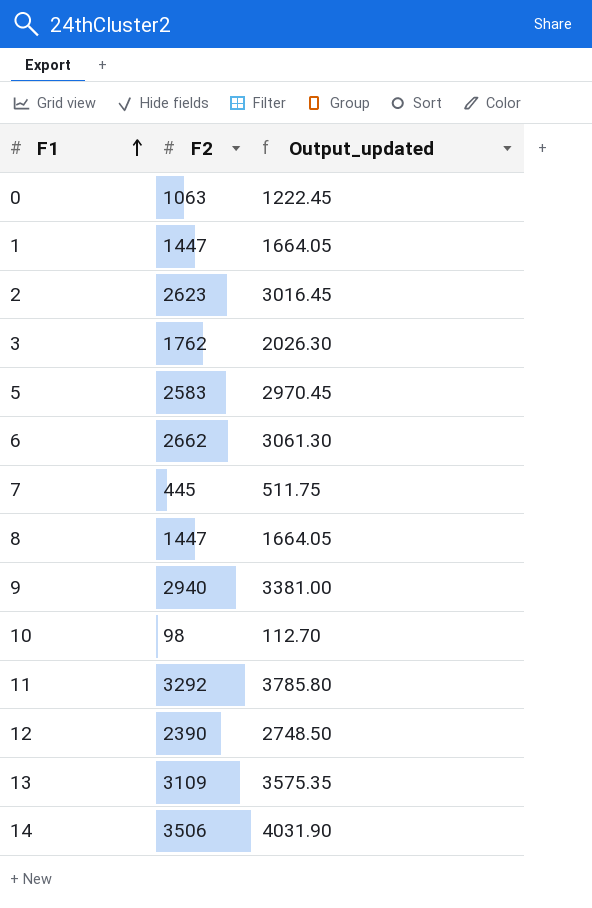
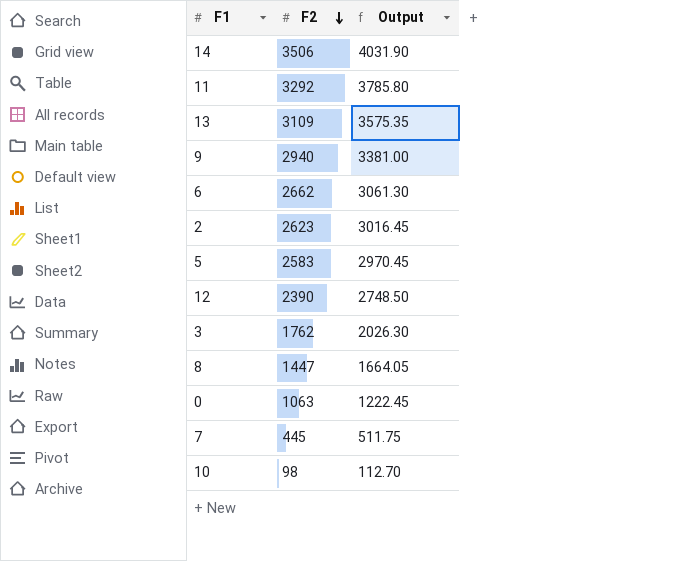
row order: F1 ascending -> F2 descending
column name: Output_updated -> Output
row 1: 1447 | 1664.05 -> none

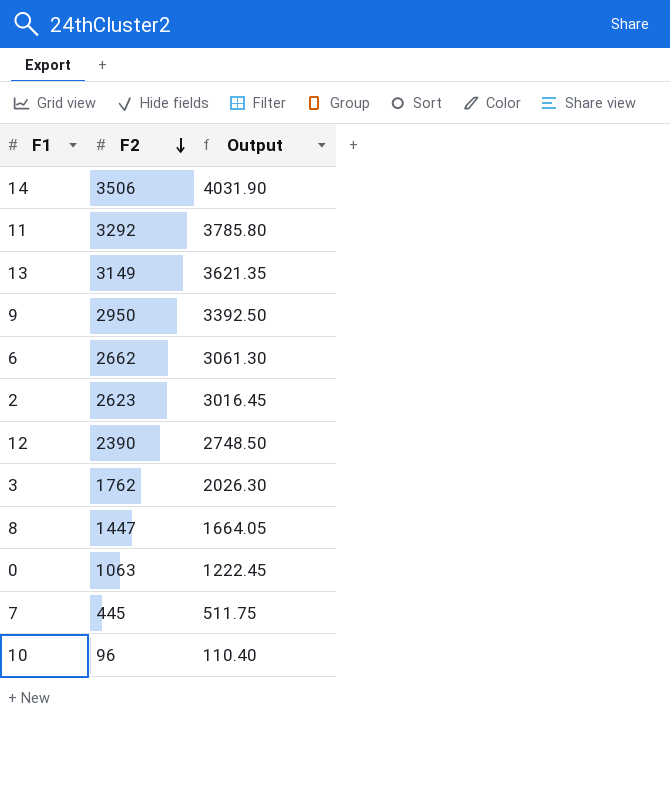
row 5: 2583 | 2970.45 -> none
13 | F2: 3109 -> 3149
13 | Output: 3575.35 -> 3621.35
9 | F2: 2940 -> 2950
9 | Output: 3381.00 -> 3392.50
10 | F2: 98 -> 96
10 | Output: 112.70 -> 110.40

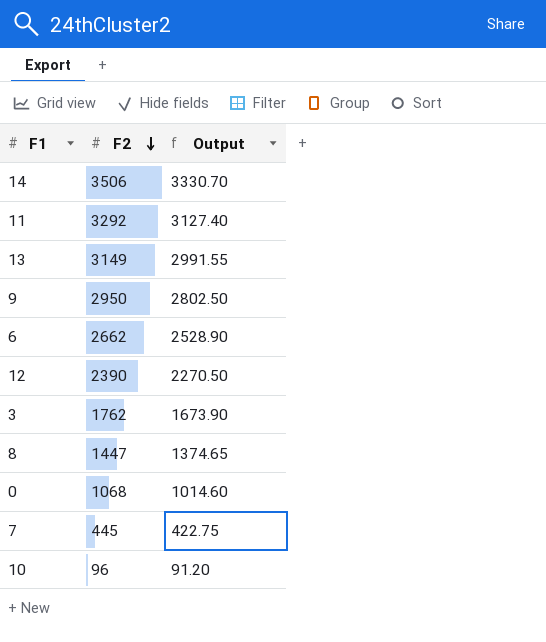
column Output | formula: [F2] * 1.15 -> [F2] * 0.95
row 2: 2623 | 3016.45 -> none
0 | F2: 1063 -> 1068

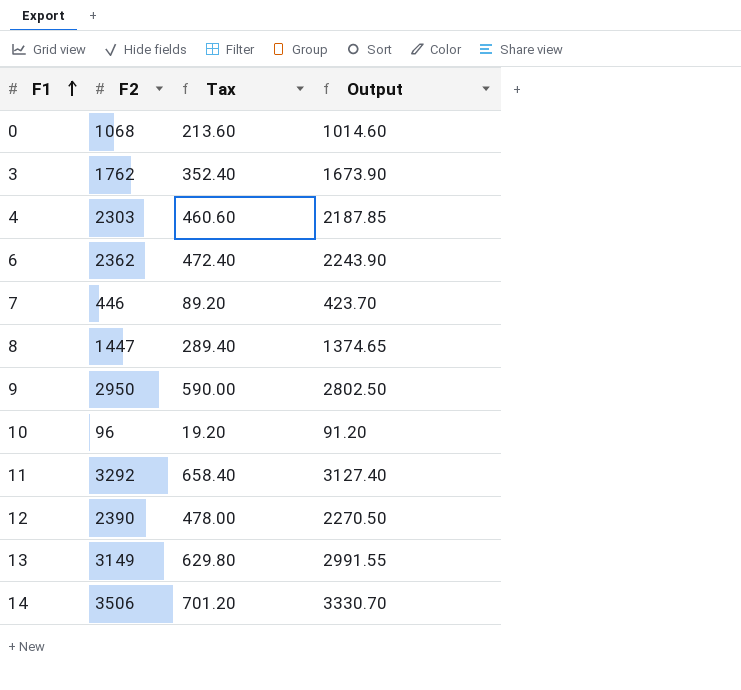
row order: F2 descending -> F1 ascending
column Tax | formula: none -> [F2] * 0.2
row 4: none -> 2303 | 460.60 | 2187.85
6 | F2: 2662 -> 2362
6 | Output: 2528.90 -> 2243.90
7 | F2: 445 -> 446
7 | Output: 422.75 -> 423.70

